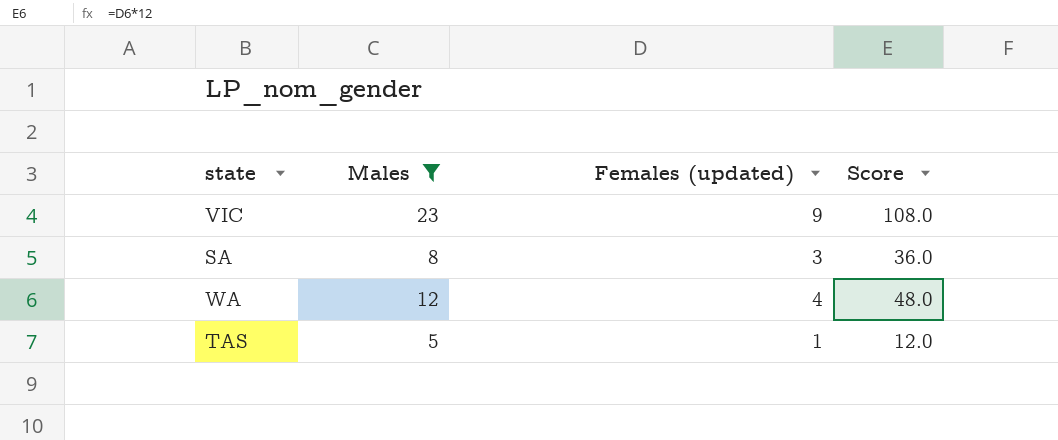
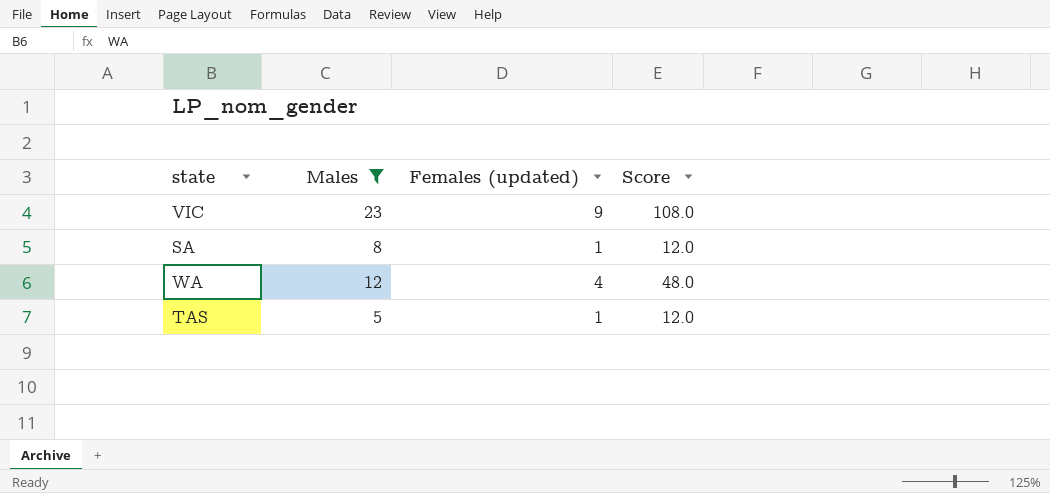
SA | Females (updated): 3 -> 1
SA | Score: 36.0 -> 12.0

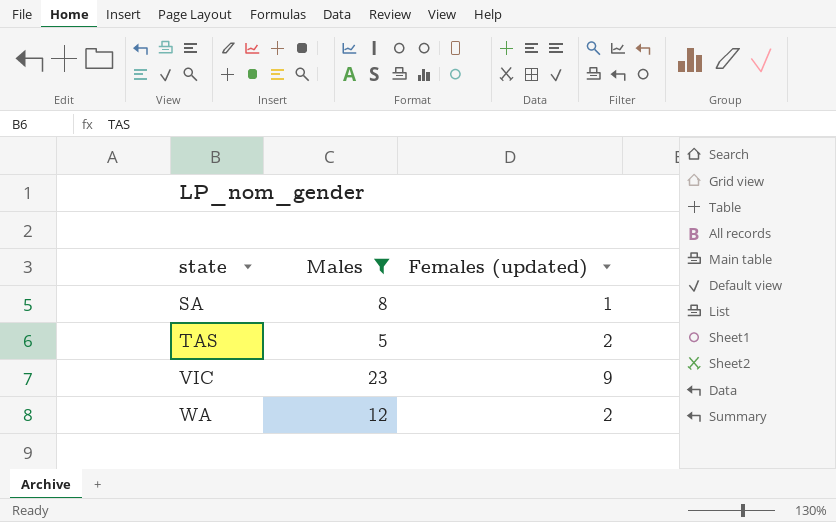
row order: none -> state ascending
column Score | formula: [Females (updated)] * 12 -> none
TAS | Females (updated): 1 -> 2
WA | Females (updated): 4 -> 2

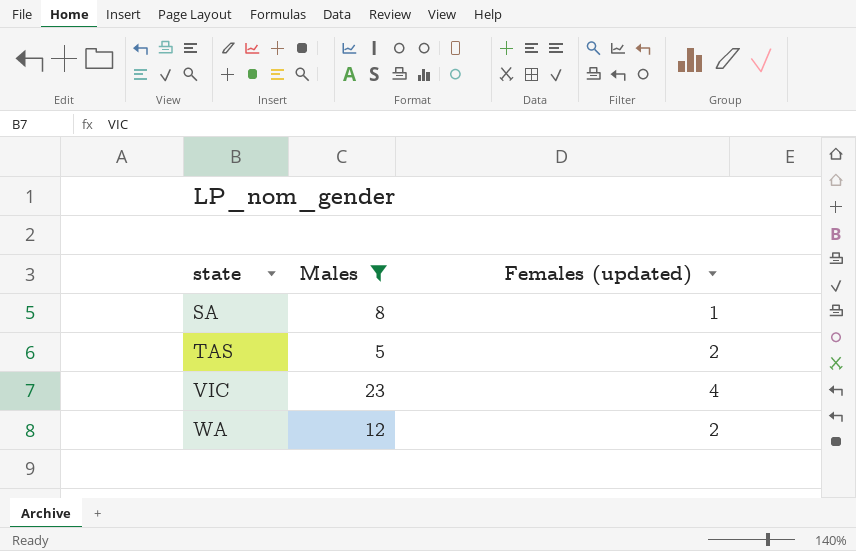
VIC | Females (updated): 9 -> 4

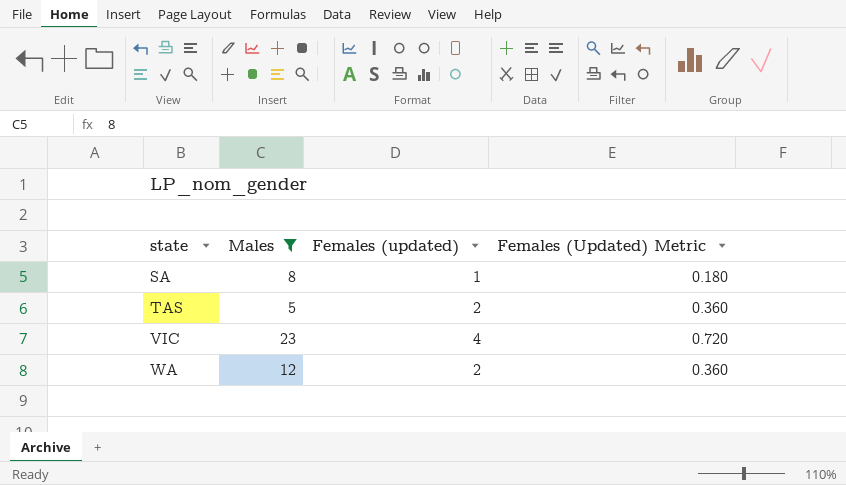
column Females (Updated) Metric | formula: none -> [Females (updated)] * 0.18

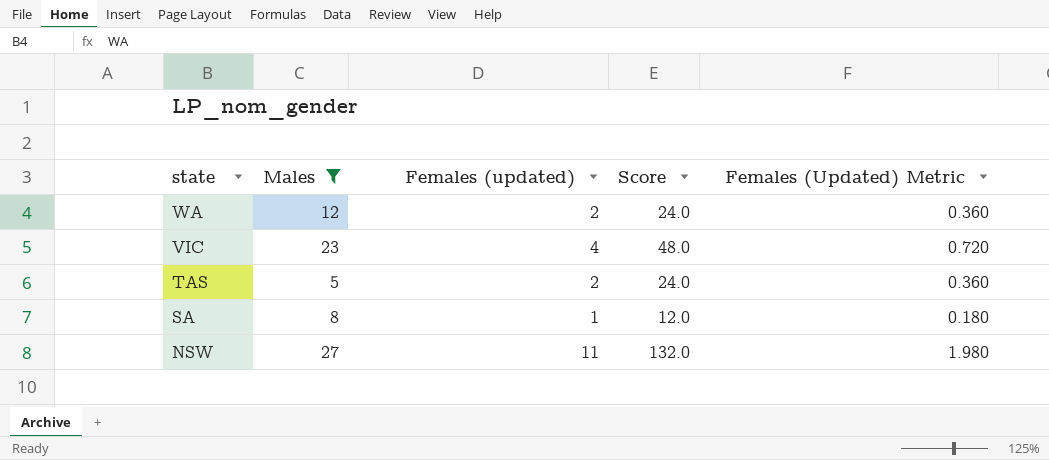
row order: state ascending -> state descending
column Score | formula: none -> [Females (updated)] * 12
row NSW: none -> 27 | 11 | 132.0 | 1.980

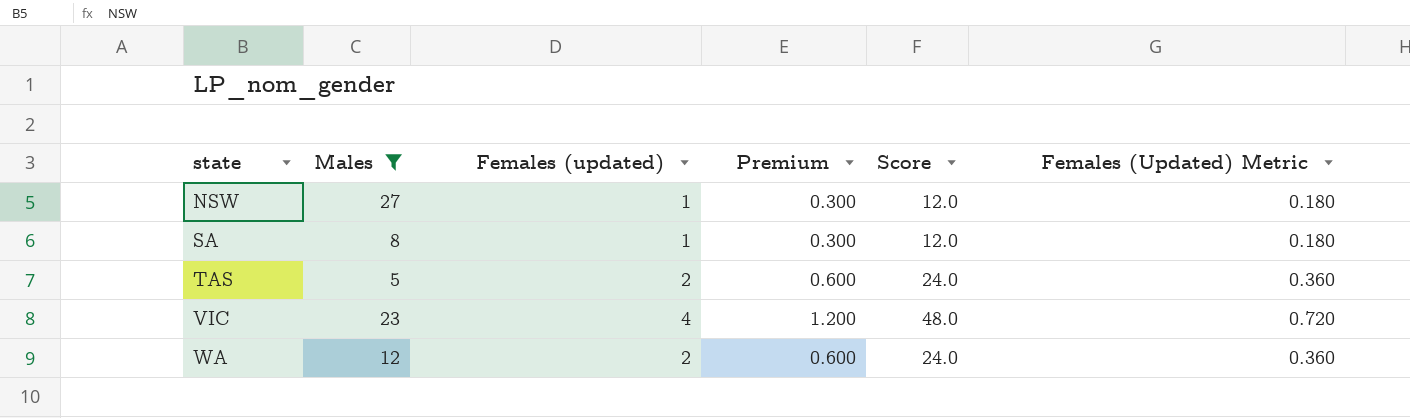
row order: state descending -> state ascending
column Premium | formula: none -> [Females (updated)] * 0.3
NSW | Females (updated): 11 -> 1
NSW | Score: 132.0 -> 12.0
NSW | Females (Updated) Metric: 1.980 -> 0.180

